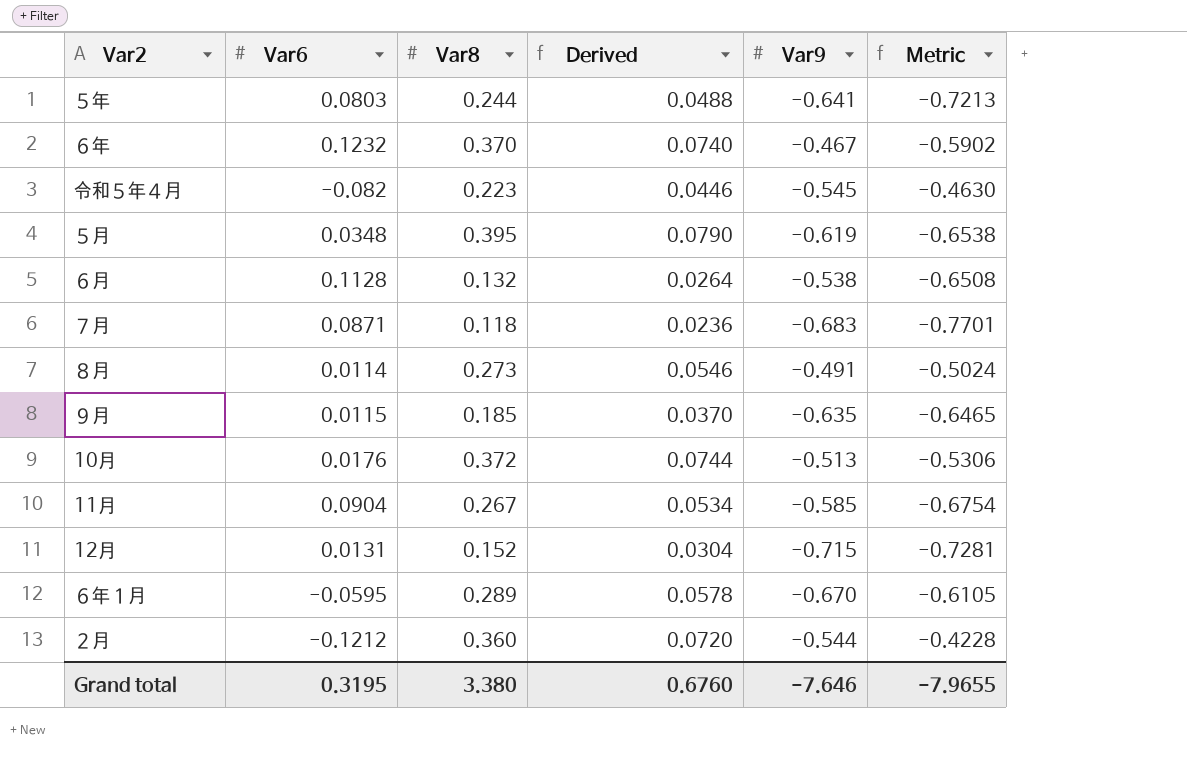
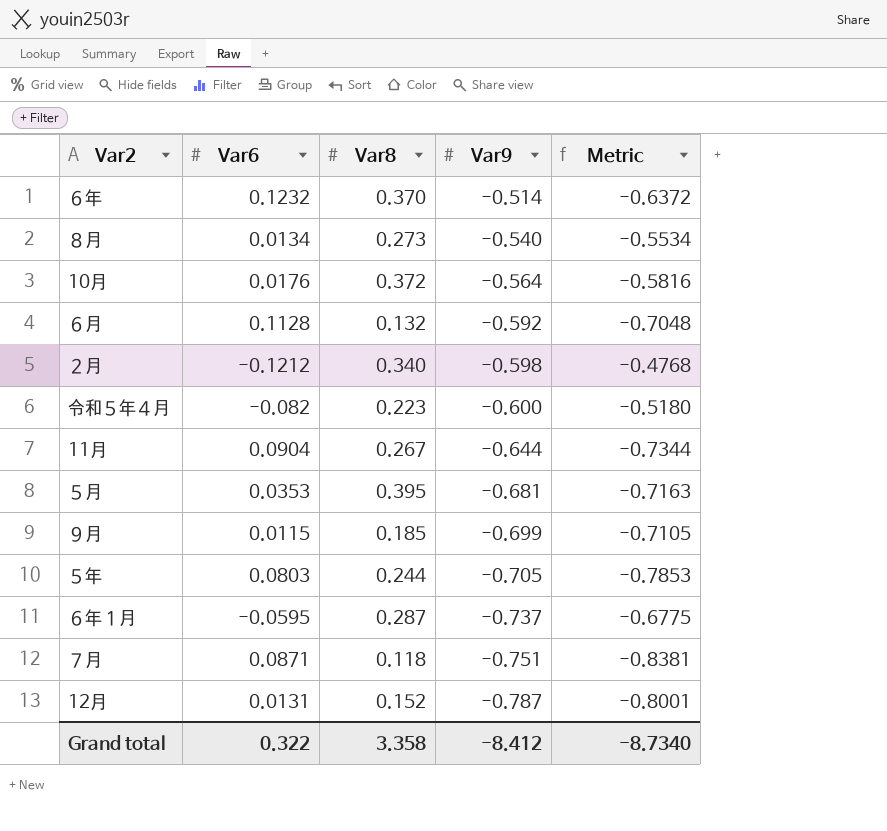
row order: none -> Var9 descending
column Derived | formula: [Var8] * 0.2 -> none
６年 | Var9: -0.467 -> -0.514
６年 | Metric: -0.5902 -> -0.6372
８月 | Var6: 0.0114 -> 0.0134
８月 | Var9: -0.491 -> -0.540
８月 | Metric: -0.5024 -> -0.5534
10月 | Var9: -0.513 -> -0.564
10月 | Metric: -0.5306 -> -0.5816
６月 | Var9: -0.538 -> -0.592
６月 | Metric: -0.6508 -> -0.7048
２月 | Var8: 0.360 -> 0.340
２月 | Var9: -0.544 -> -0.598
２月 | Metric: -0.4228 -> -0.4768
令和５年４月 | Var9: -0.545 -> -0.600
令和５年４月 | Metric: -0.4630 -> -0.5180
11月 | Var9: -0.585 -> -0.644
11月 | Metric: -0.6754 -> -0.7344
５月 | Var6: 0.0348 -> 0.0353
５月 | Var9: -0.619 -> -0.681
５月 | Metric: -0.6538 -> -0.7163
９月 | Var9: -0.635 -> -0.699
９月 | Metric: -0.6465 -> -0.7105
５年 | Var9: -0.641 -> -0.705
５年 | Metric: -0.7213 -> -0.7853
６年１月 | Var8: 0.289 -> 0.287
６年１月 | Var9: -0.670 -> -0.737
６年１月 | Metric: -0.6105 -> -0.6775
７月 | Var9: -0.683 -> -0.751
７月 | Metric: -0.7701 -> -0.8381
12月 | Var9: -0.715 -> -0.787
12月 | Metric: -0.7281 -> -0.8001
Grand total | Var6: 0.3195 -> 0.322
Grand total | Var8: 3.380 -> 3.358
Grand total | Var9: -7.646 -> -8.412
Grand total | Metric: -7.9655 -> -8.7340

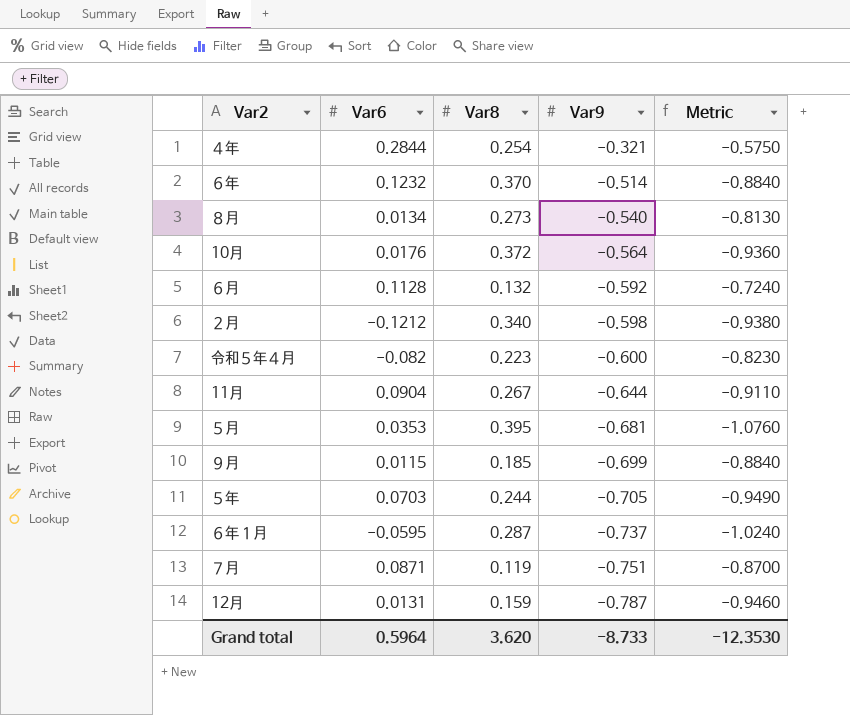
column Metric | formula: [Var9] - [Var6] -> [Var9] - [Var8]
row ４年: none -> 0.2844 | 0.254 | -0.321 | -0.5750
５年 | Var6: 0.0803 -> 0.0703
７月 | Var8: 0.118 -> 0.119
12月 | Var8: 0.152 -> 0.159
Grand total | Var6: 0.322 -> 0.5964
Grand total | Var8: 3.358 -> 3.620
Grand total | Var9: -8.412 -> -8.733
Grand total | Metric: -8.7340 -> -12.3530

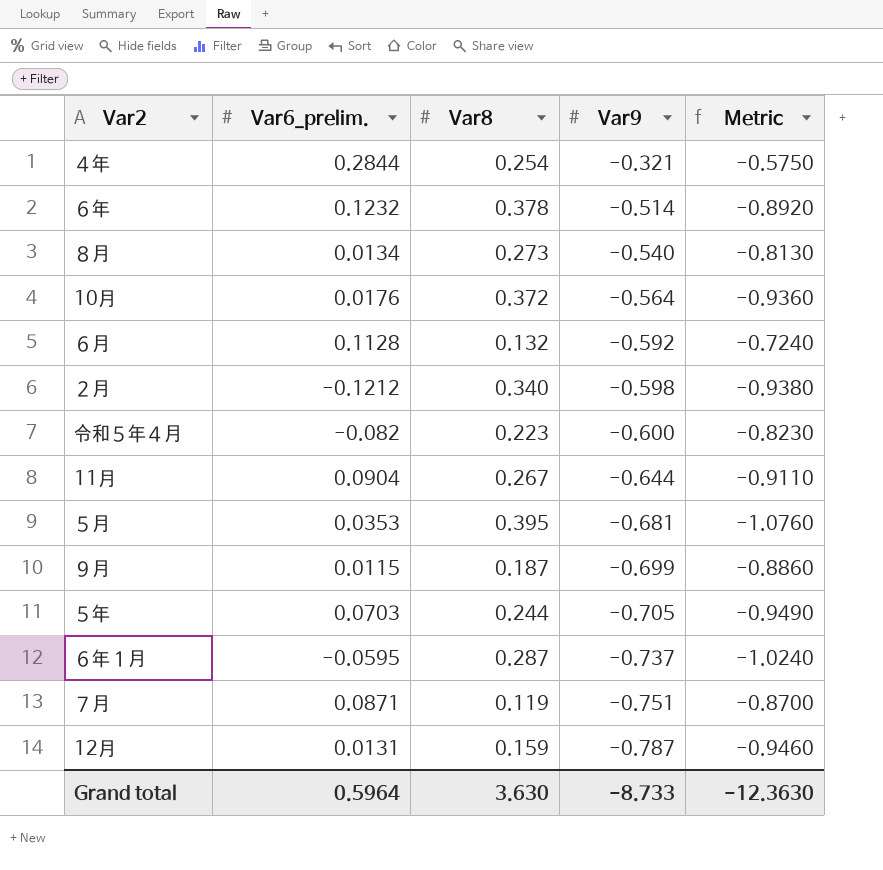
column name: Var6 -> Var6_prelim.
６年 | Var8: 0.370 -> 0.378
６年 | Metric: -0.8840 -> -0.8920
９月 | Var8: 0.185 -> 0.187
９月 | Metric: -0.8840 -> -0.8860
Grand total | Var8: 3.620 -> 3.630
Grand total | Metric: -12.3530 -> -12.3630

